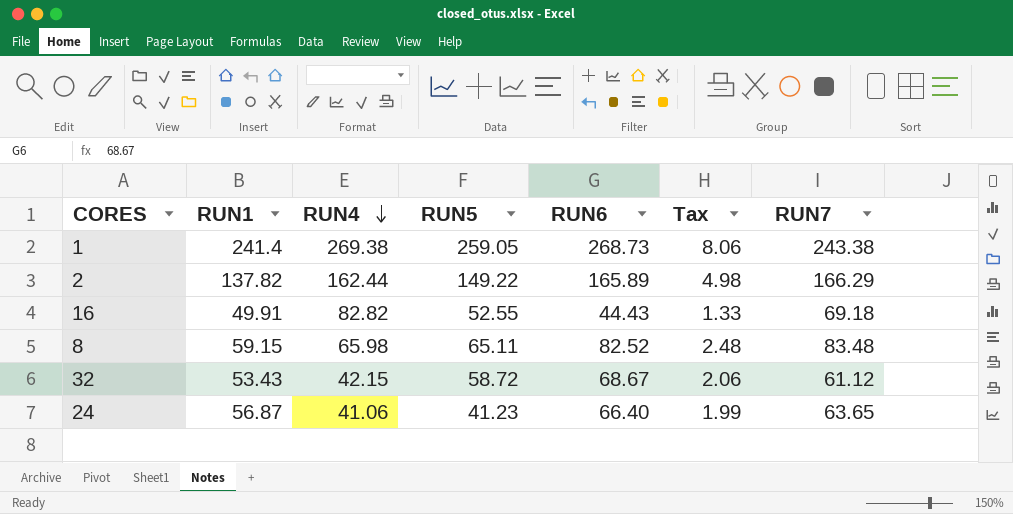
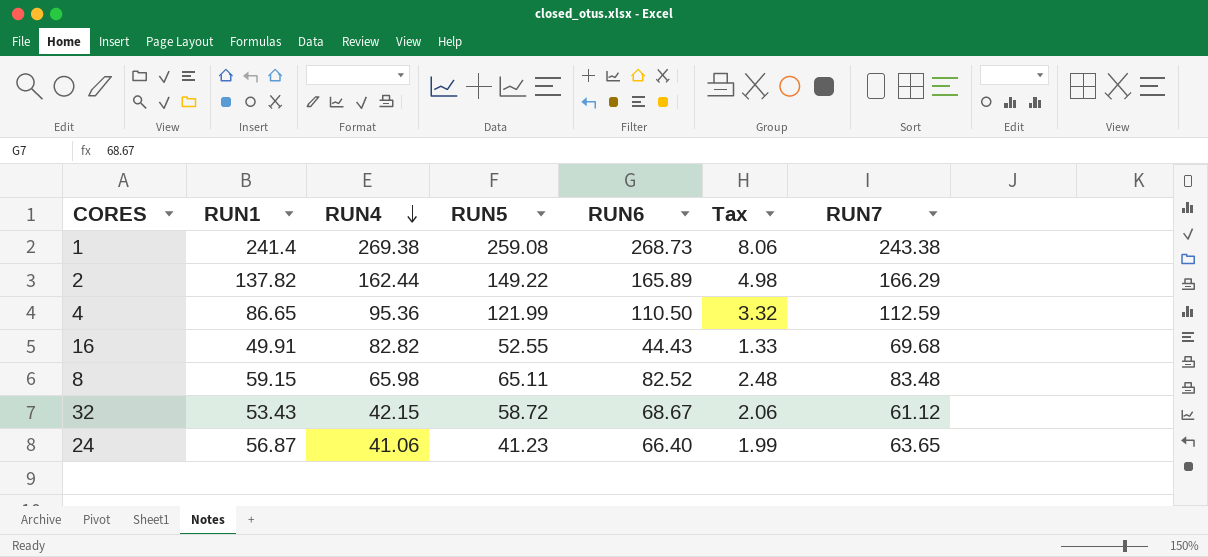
1 | RUN5: 259.05 -> 259.08
row 4: none -> 86.65 | 95.36 | 121.99 | 110.50 | 3.32 | 112.59
16 | RUN7: 69.18 -> 69.68

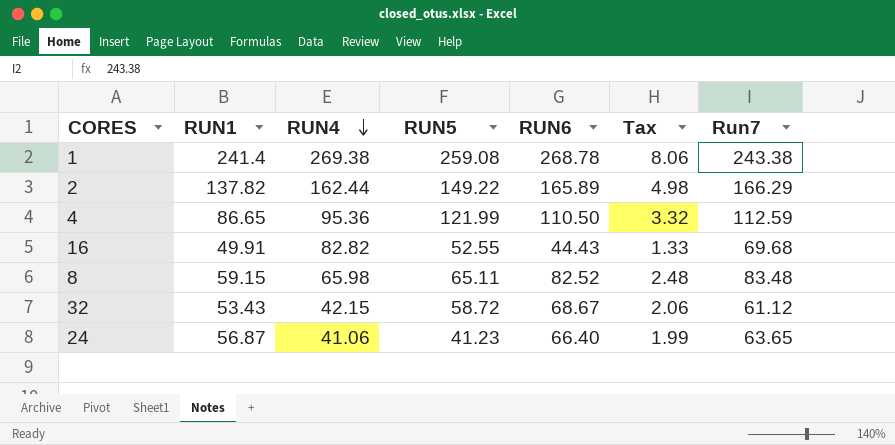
column name: RUN7 -> Run7
1 | RUN6: 268.73 -> 268.78

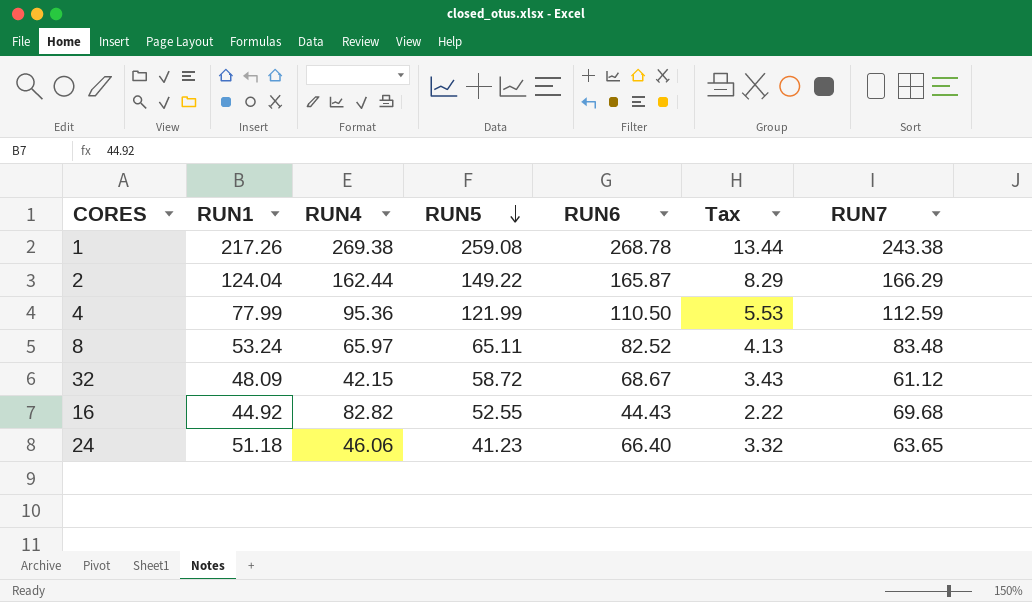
row order: RUN4 descending -> RUN5 descending
column Tax | formula: [RUN6] * 0.03 -> [RUN6] * 0.05
column name: Run7 -> RUN7
1 | RUN1: 241.4 -> 217.26
2 | RUN1: 137.82 -> 124.04
2 | RUN6: 165.89 -> 165.87
4 | RUN1: 86.65 -> 77.99
8 | RUN1: 59.15 -> 53.24
8 | RUN4: 65.98 -> 65.97
32 | RUN1: 53.43 -> 48.09
16 | RUN1: 49.91 -> 44.92
24 | RUN1: 56.87 -> 51.18
24 | RUN4: 41.06 -> 46.06

